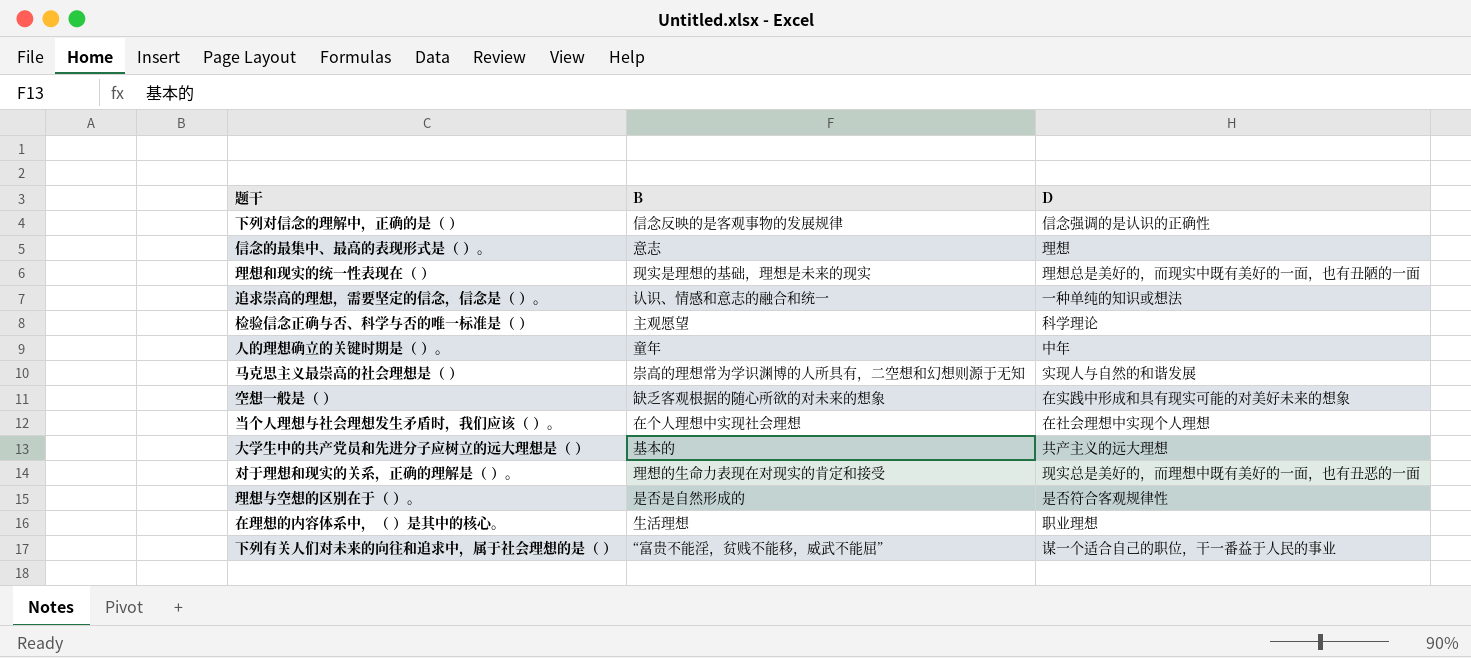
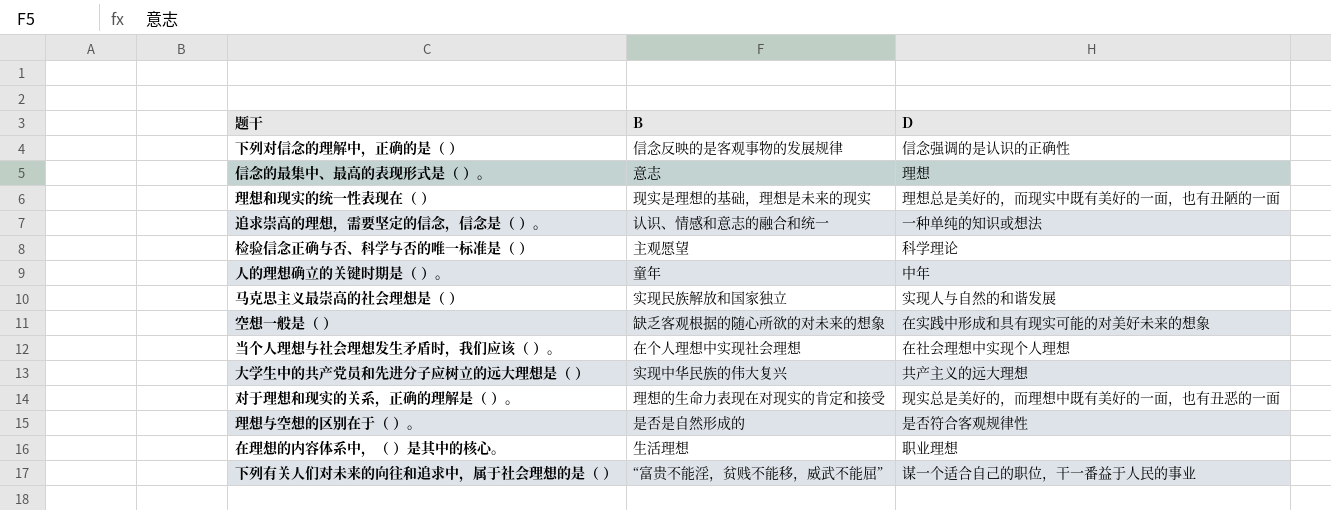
马克思主义最崇高的社会理想是（ ） | B: 崇高的理想常为学识渊博的人所具有，二空想和幻想则源于无知 -> 实现民族解放和国家独立
大学生中的共产党员和先进分子应树立的远大理想是（ ） | B: 基本的 -> 实现中华民族的伟大复兴

